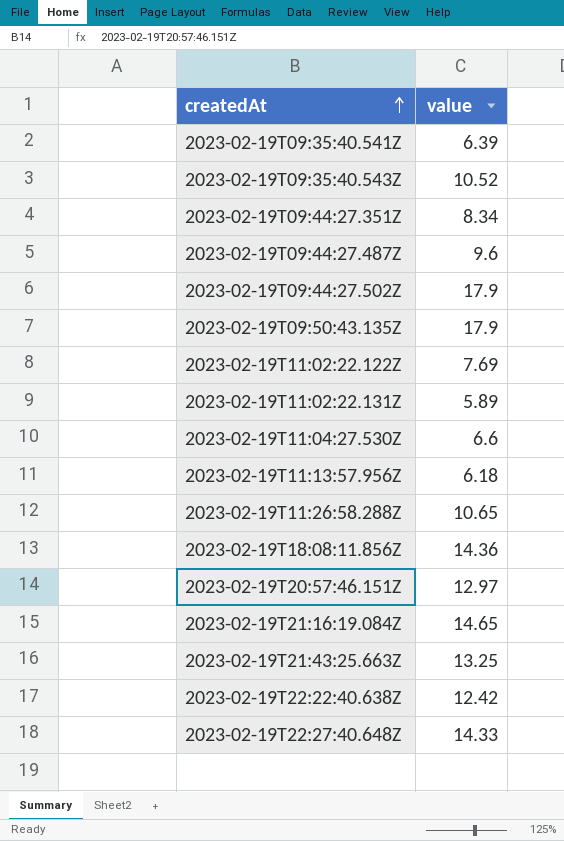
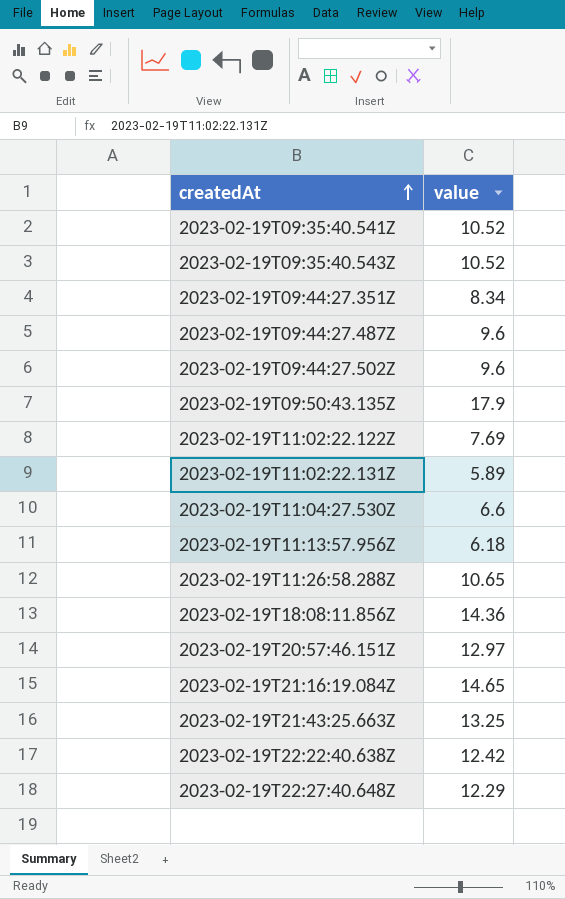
2023-02-19T09:35:40.541Z | value: 6.39 -> 10.52
2023-02-19T09:44:27.502Z | value: 17.9 -> 9.6
2023-02-19T22:27:40.648Z | value: 14.33 -> 12.29

